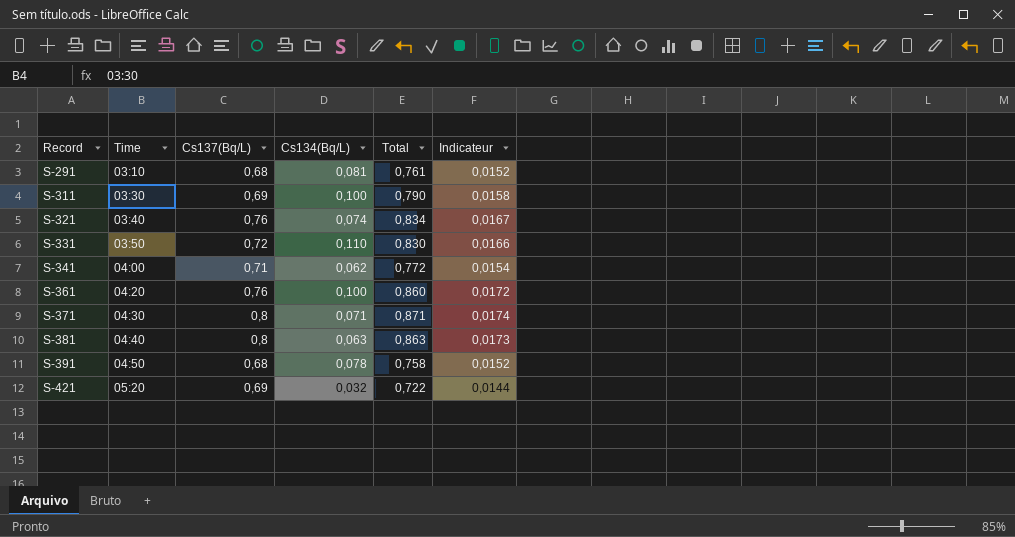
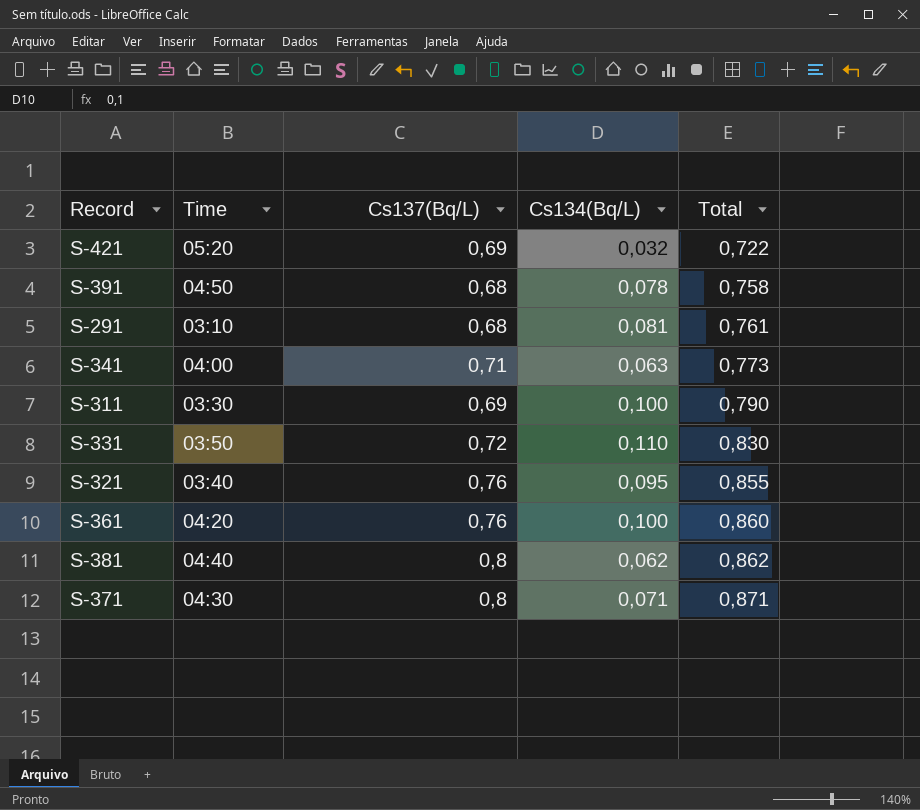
row order: Record ascending -> Total ascending
column Indicateur | formula: [Total] * 0,02 -> none
S-341 | Cs134(Bq/L): 0,062 -> 0,063
S-341 | Total: 0,772 -> 0,773
S-321 | Cs134(Bq/L): 0,074 -> 0,095
S-321 | Total: 0,834 -> 0,855
S-381 | Cs134(Bq/L): 0,063 -> 0,062
S-381 | Total: 0,863 -> 0,862

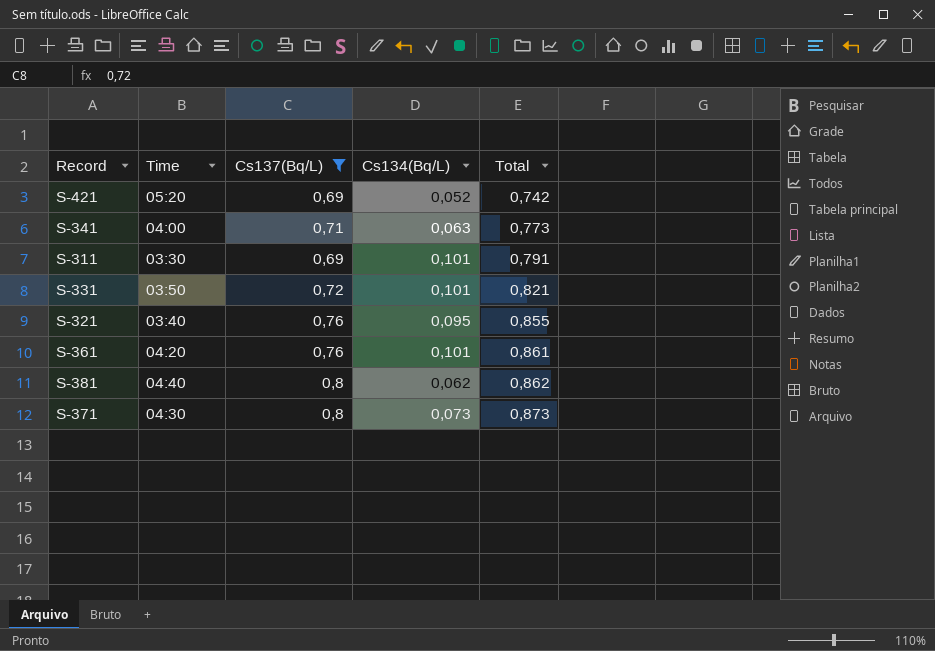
filter: none -> Cs137(Bq/L) != 0,68
S-421 | Cs134(Bq/L): 0,032 -> 0,052
S-421 | Total: 0,722 -> 0,742
S-311 | Cs134(Bq/L): 0,100 -> 0,101
S-311 | Total: 0,790 -> 0,791
S-331 | Cs134(Bq/L): 0,110 -> 0,101
S-331 | Total: 0,830 -> 0,821
S-361 | Cs134(Bq/L): 0,100 -> 0,101
S-361 | Total: 0,860 -> 0,861
S-371 | Cs134(Bq/L): 0,071 -> 0,073
S-371 | Total: 0,871 -> 0,873

